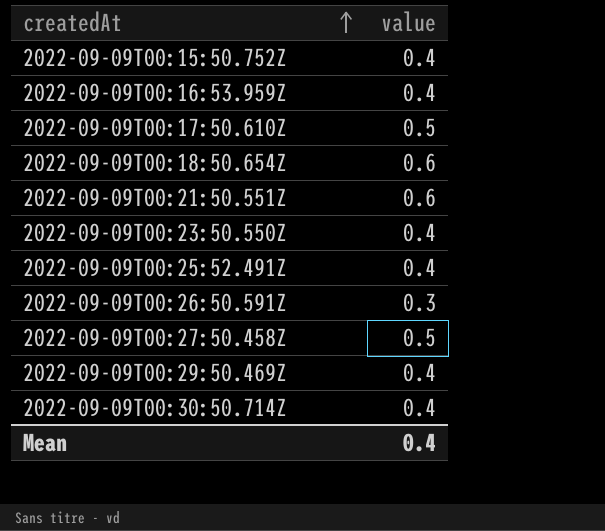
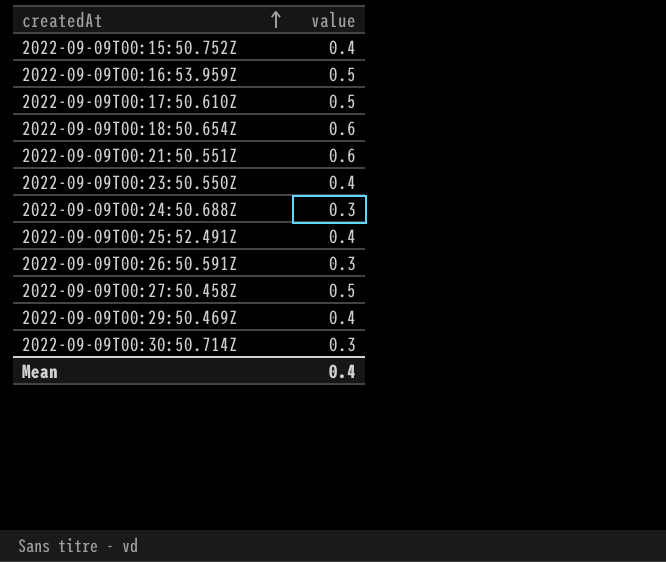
2022-09-09T00:16:53.959Z | value: 0.4 -> 0.5
row 2022-09-09T00:24:50.688Z: none -> 0.3
2022-09-09T00:30:50.714Z | value: 0.4 -> 0.3

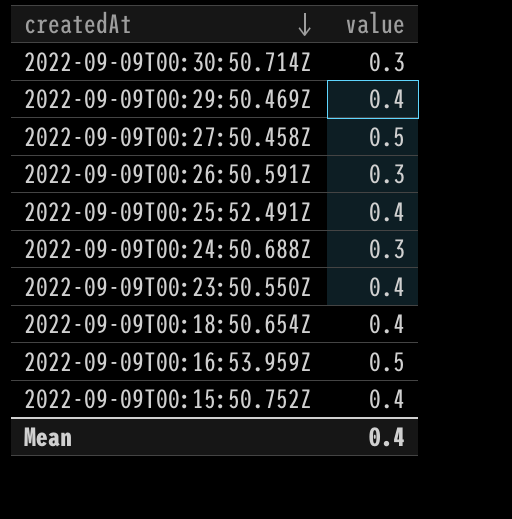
row order: createdAt ascending -> createdAt descending
row 2022-09-09T00:17:50.610Z: 0.5 -> none
row 2022-09-09T00:21:50.551Z: 0.6 -> none
2022-09-09T00:18:50.654Z | value: 0.6 -> 0.4

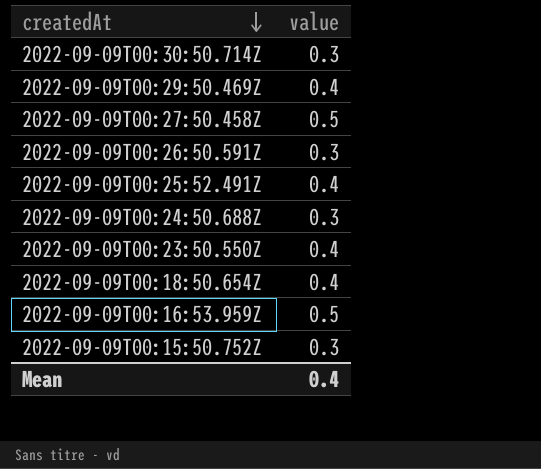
2022-09-09T00:15:50.752Z | value: 0.4 -> 0.3

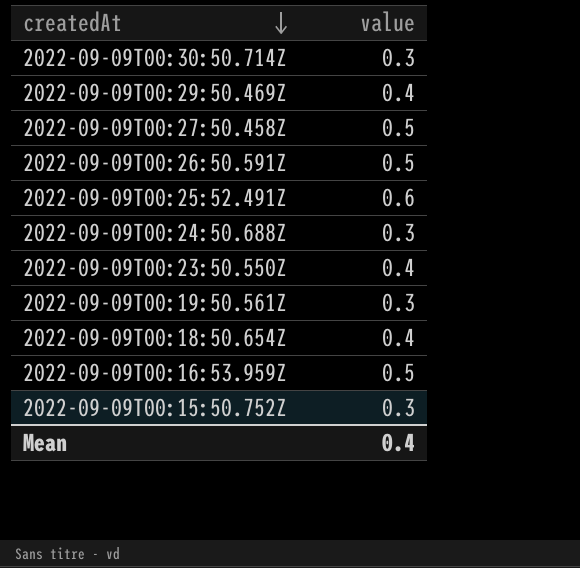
2022-09-09T00:26:50.591Z | value: 0.3 -> 0.5
2022-09-09T00:25:52.491Z | value: 0.4 -> 0.6
row 2022-09-09T00:19:50.561Z: none -> 0.3

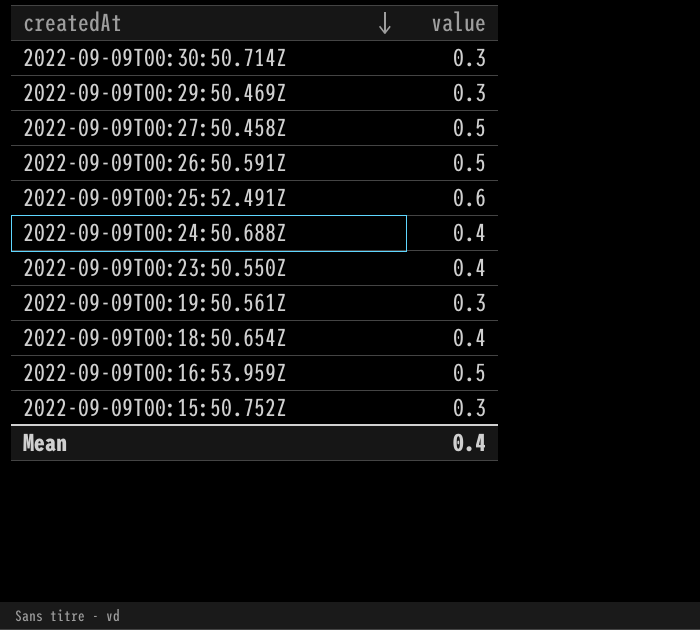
2022-09-09T00:29:50.469Z | value: 0.4 -> 0.3
2022-09-09T00:24:50.688Z | value: 0.3 -> 0.4

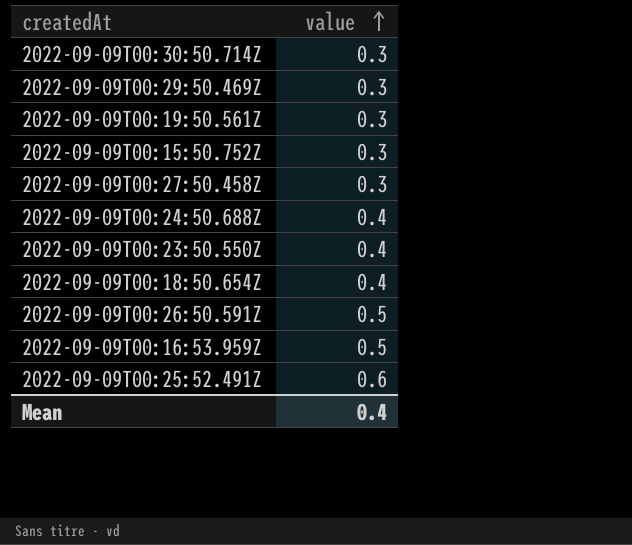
row order: createdAt descending -> value ascending
2022-09-09T00:27:50.458Z | value: 0.5 -> 0.3

